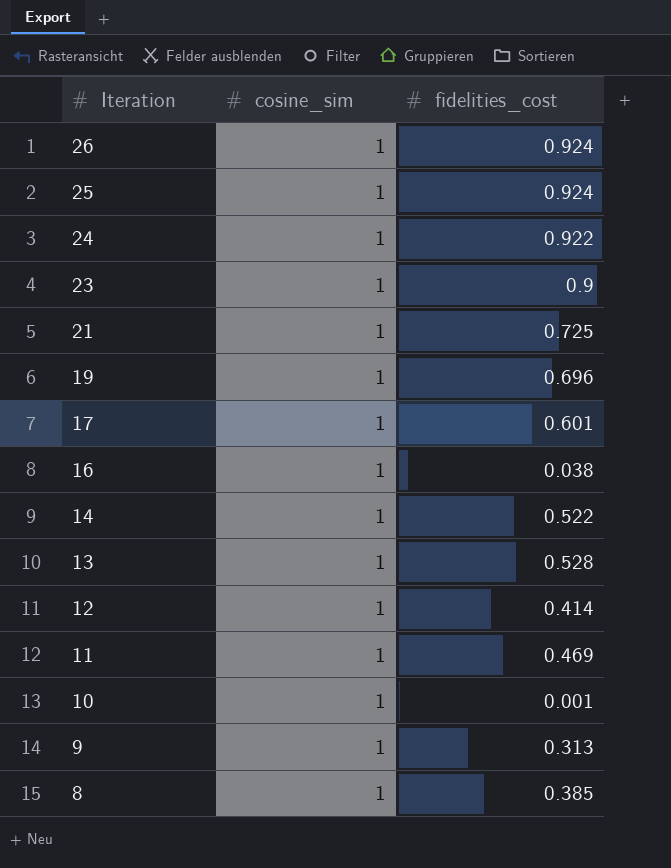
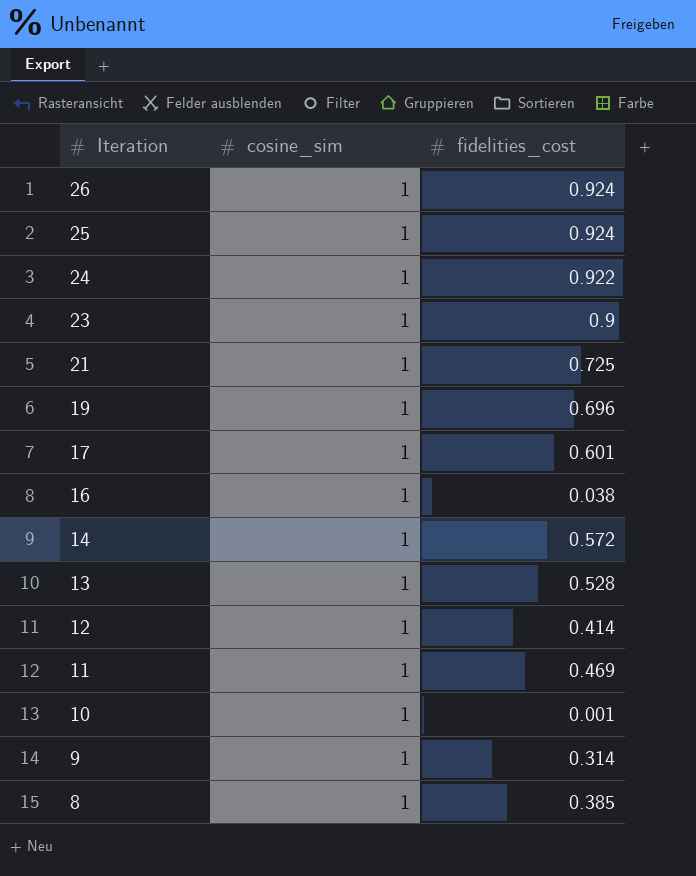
14 | fidelities_cost: 0.522 -> 0.572
9 | fidelities_cost: 0.313 -> 0.314

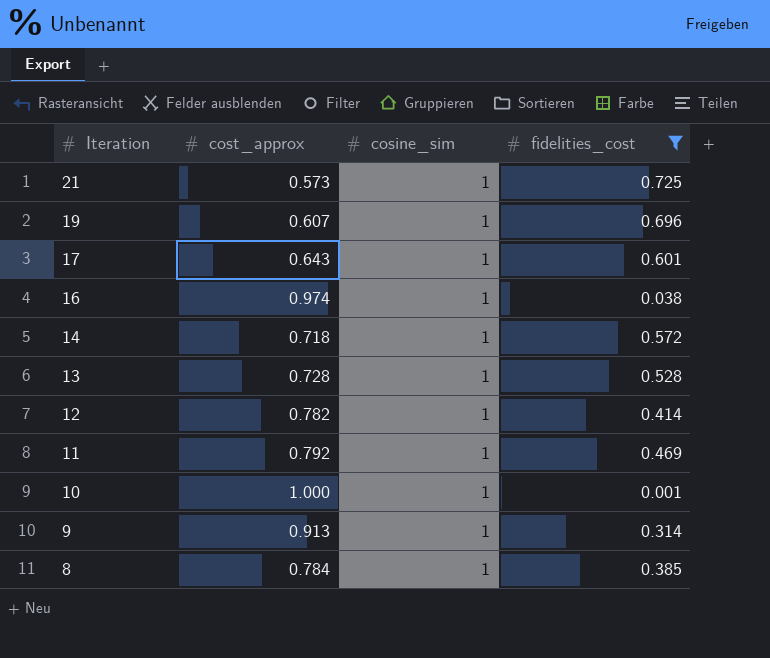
filter: none -> fidelities_cost <= 0.725
column cost_approx | position: none -> 2

